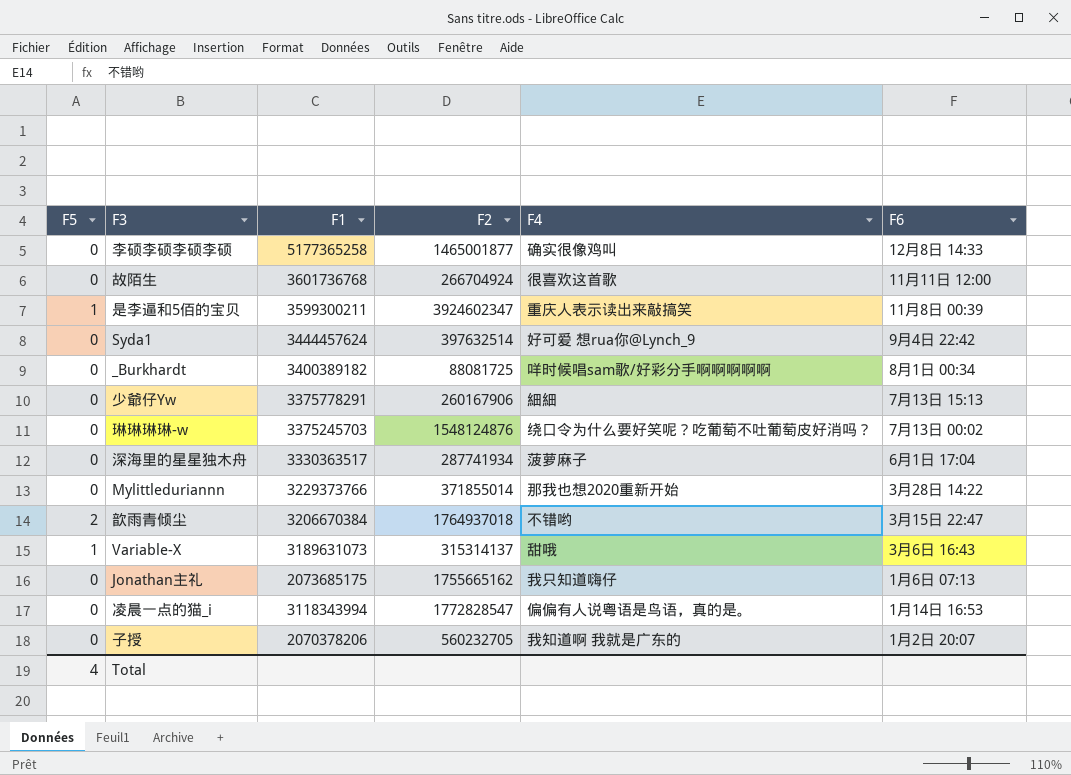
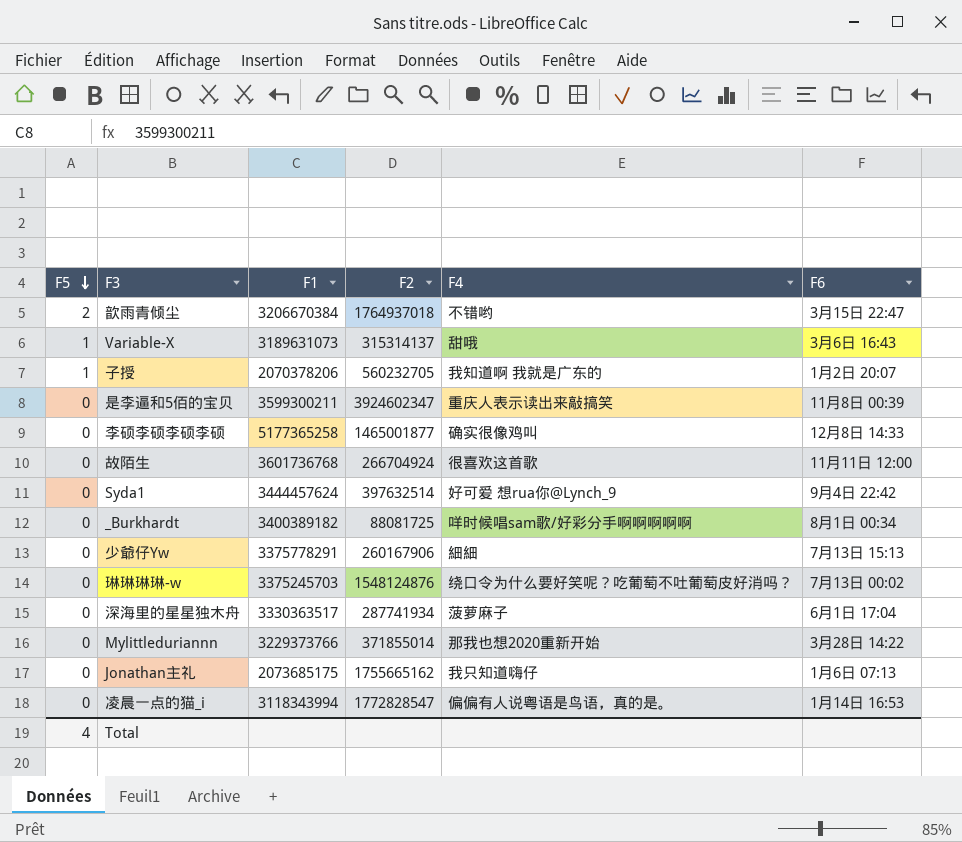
row order: none -> F5 descending
子授 | F5: 0 -> 1
是李逼和5佰的宝贝 | F5: 1 -> 0

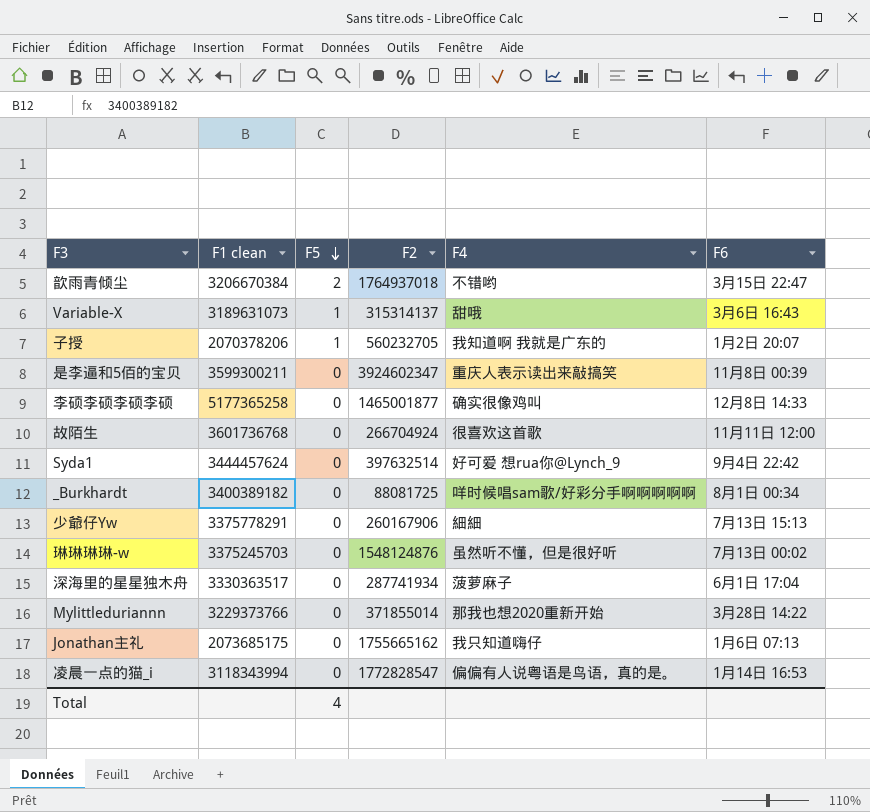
column name: F1 -> F1 clean
column F5 | position: 1 -> 3
琳琳琳琳-w | F4: 绕口令为什么要好笑呢？吃葡萄不吐葡萄皮好消吗？ -> 虽然听不懂，但是很好听

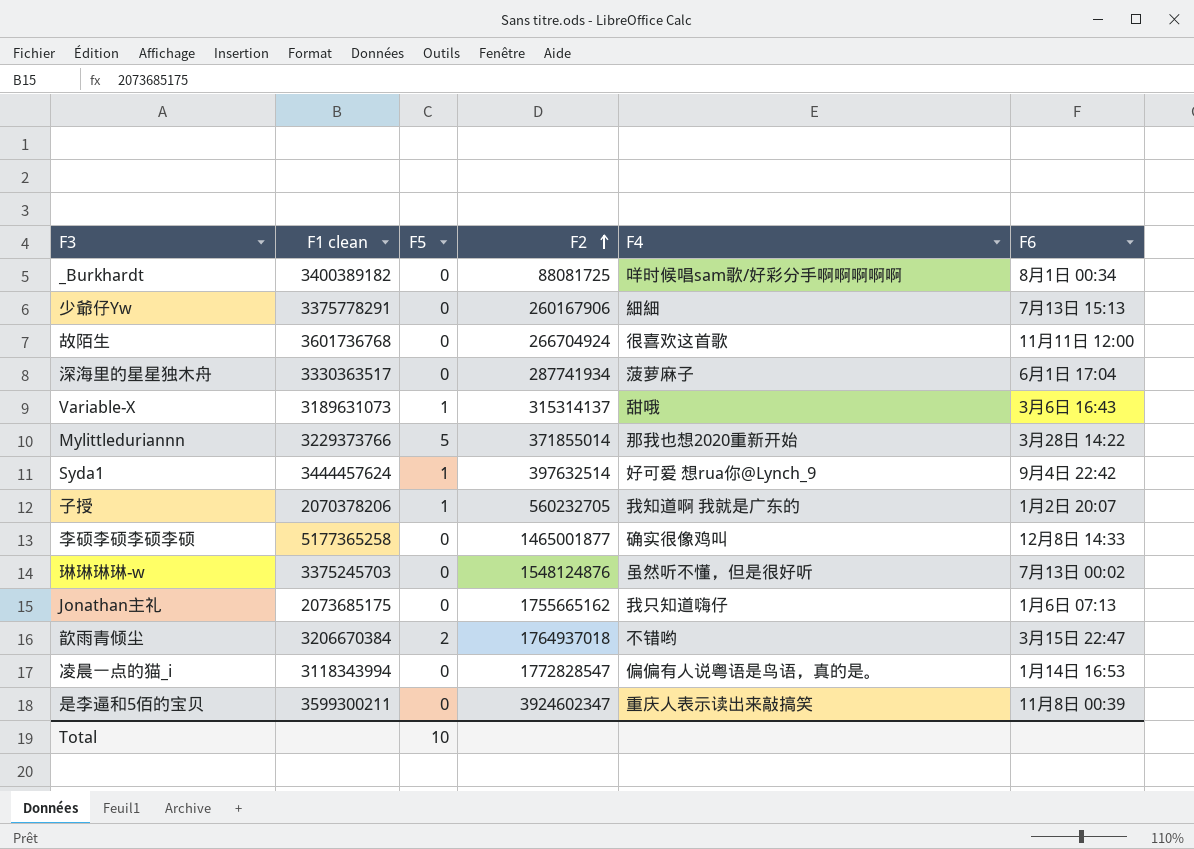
row order: F5 descending -> F2 ascending
Mylittleduriannn | F5: 0 -> 5
Syda1 | F5: 0 -> 1
Total | F5: 4 -> 10

